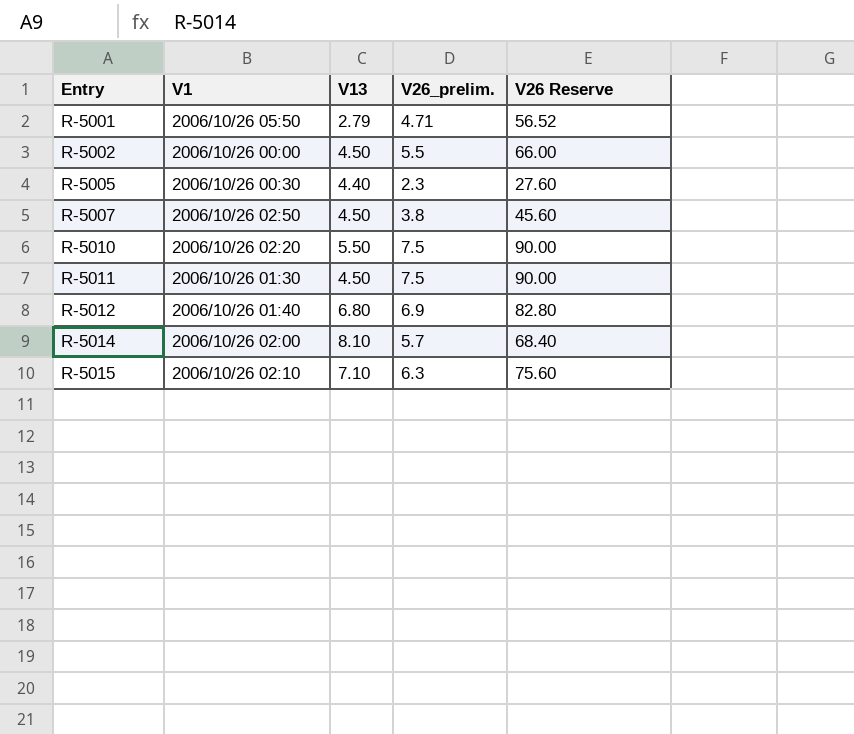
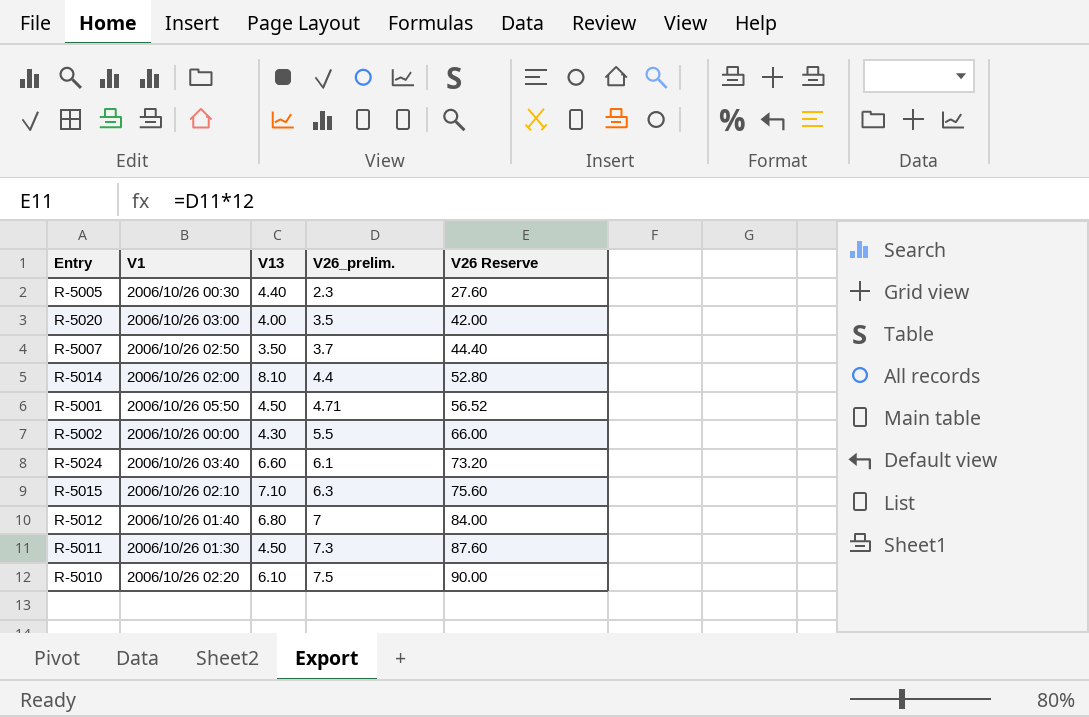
row order: Entry ascending -> V26_prelim. ascending
row R-5020: none -> 2006/10/26 03:00 | 4.00 | 3.5 | 42.00
R-5007 | V13: 4.50 -> 3.50
R-5007 | V26_prelim.: 3.8 -> 3.7
R-5007 | V26 Reserve: 45.60 -> 44.40
R-5014 | V26_prelim.: 5.7 -> 4.4
R-5014 | V26 Reserve: 68.40 -> 52.80
R-5001 | V13: 2.79 -> 4.50
R-5002 | V13: 4.50 -> 4.30
row R-5024: none -> 2006/10/26 03:40 | 6.60 | 6.1 | 73.20
R-5012 | V26_prelim.: 6.9 -> 7
R-5012 | V26 Reserve: 82.80 -> 84.00
R-5011 | V26_prelim.: 7.5 -> 7.3
R-5011 | V26 Reserve: 90.00 -> 87.60
R-5010 | V13: 5.50 -> 6.10

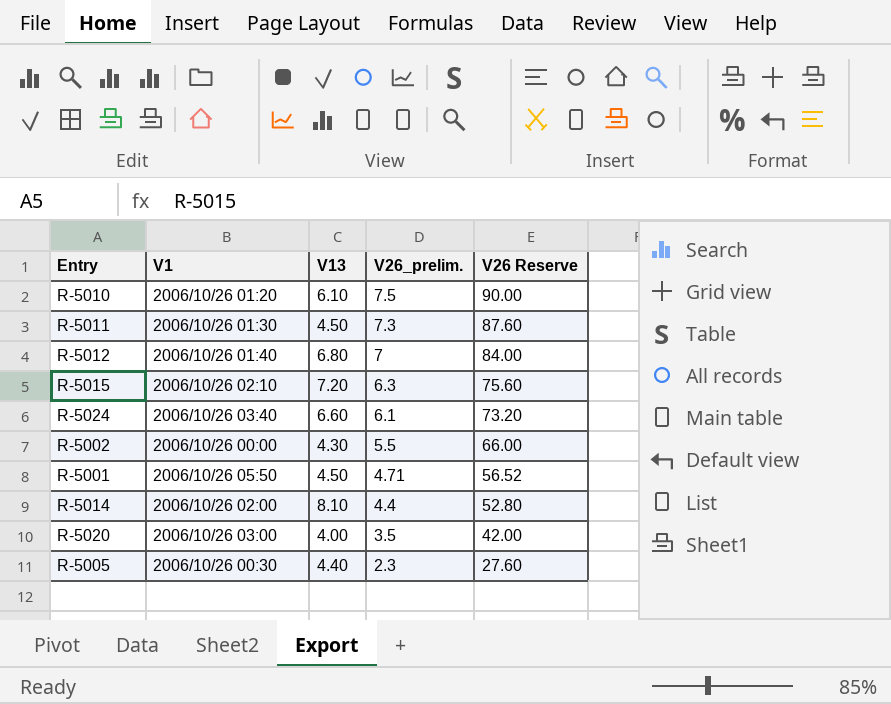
row order: V26_prelim. ascending -> V26_prelim. descending
row R-5007: 2006/10/26 02:50 | 3.50 | 3.7 | 44.40 -> none
R-5010 | V1: 2006/10/26 02:20 -> 2006/10/26 01:20
R-5015 | V13: 7.10 -> 7.20

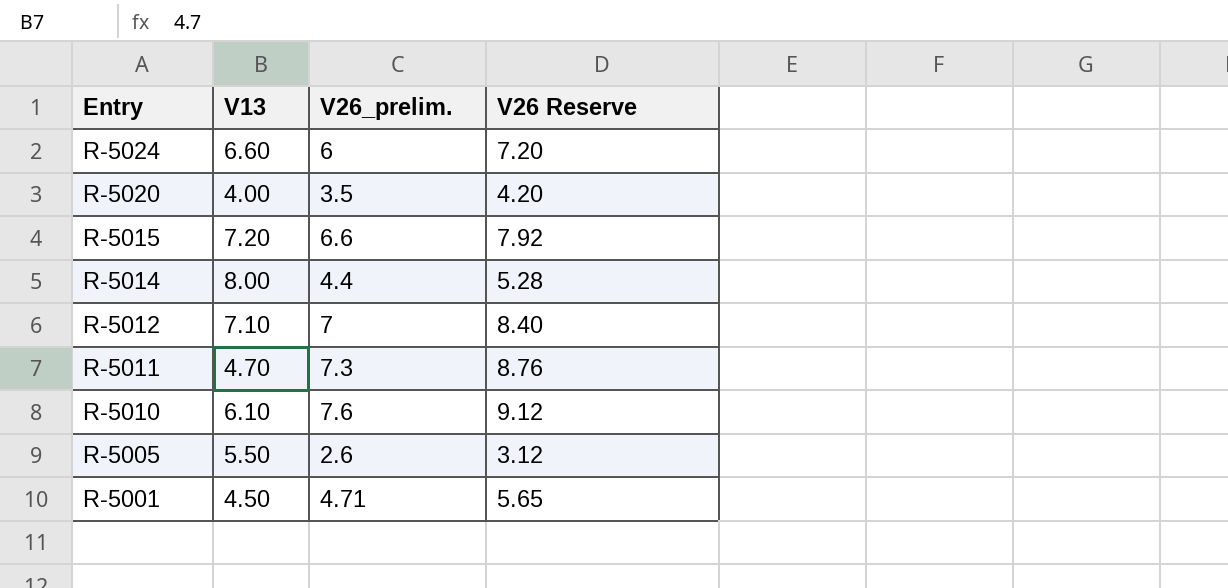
row order: V26_prelim. descending -> Entry descending
column V1 | position: 2 -> none
column V26 Reserve | formula: [V26_prelim.] * 12 -> [V26_prelim.] * 1.2
row R-5002: 2006/10/26 00:00 | 4.30 | 5.5 | 66.00 -> none
R-5024 | V26_prelim.: 6.1 -> 6
R-5015 | V26_prelim.: 6.3 -> 6.6
R-5014 | V13: 8.10 -> 8.00
R-5012 | V13: 6.80 -> 7.10
R-5011 | V13: 4.50 -> 4.70
R-5010 | V26_prelim.: 7.5 -> 7.6
R-5005 | V13: 4.40 -> 5.50
R-5005 | V26_prelim.: 2.3 -> 2.6

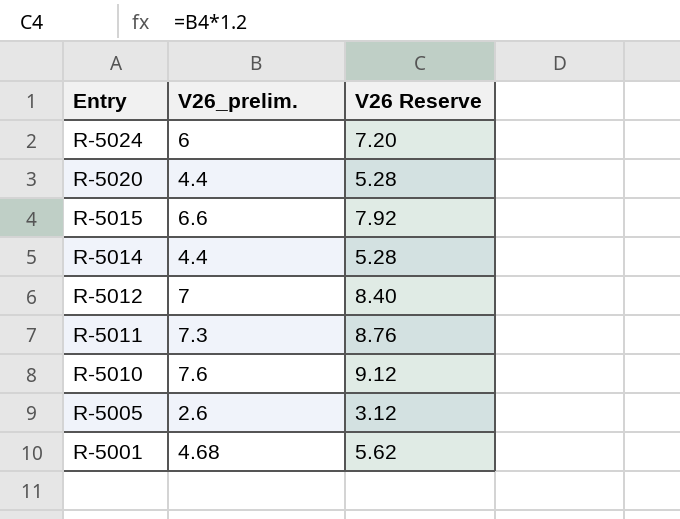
column V13 | position: 2 -> none
R-5020 | V26_prelim.: 3.5 -> 4.4
R-5020 | V26 Reserve: 4.20 -> 5.28
R-5001 | V26_prelim.: 4.71 -> 4.68
R-5001 | V26 Reserve: 5.65 -> 5.62

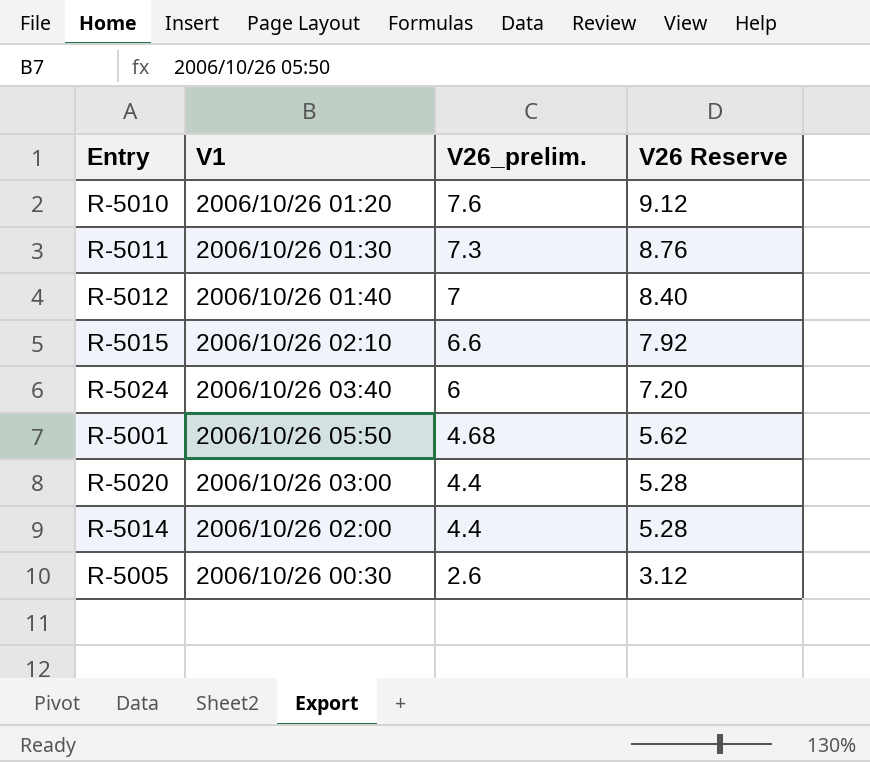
row order: Entry descending -> V26_prelim. descending
column V1 | position: none -> 2

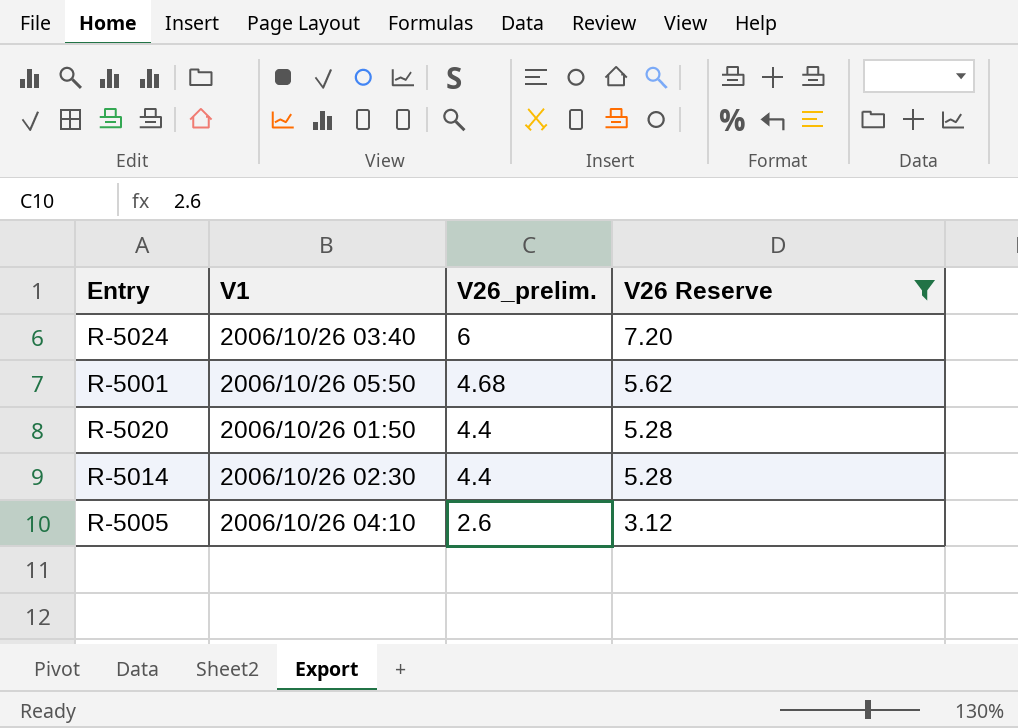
filter: none -> V26 Reserve <= 7.20
R-5020 | V1: 2006/10/26 03:00 -> 2006/10/26 01:50
R-5014 | V1: 2006/10/26 02:00 -> 2006/10/26 02:30
R-5005 | V1: 2006/10/26 00:30 -> 2006/10/26 04:10

